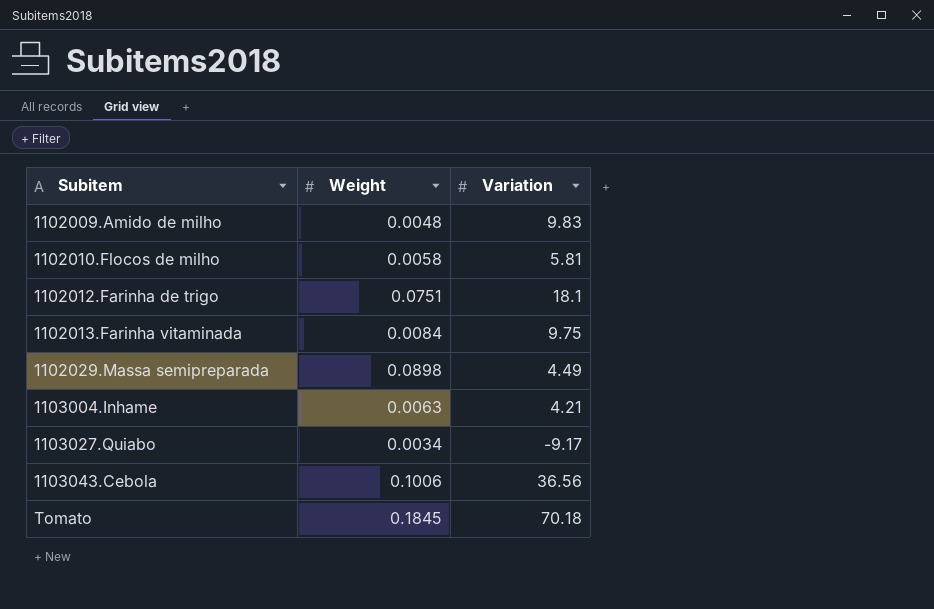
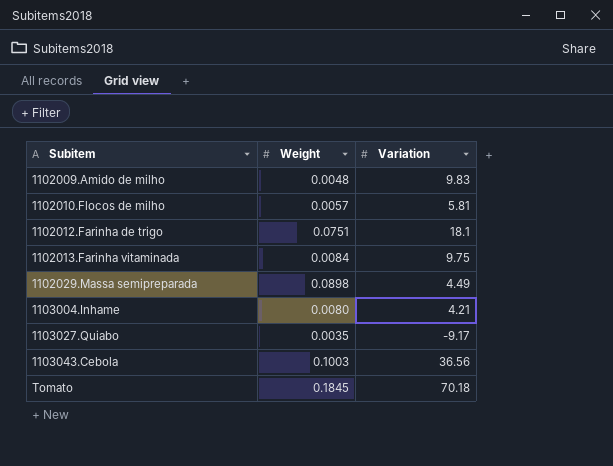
1102010.Flocos de milho | Weight: 0.0058 -> 0.0057
1103004.Inhame | Weight: 0.0063 -> 0.0080
1103027.Quiabo | Weight: 0.0034 -> 0.0035
1103043.Cebola | Weight: 0.1006 -> 0.1003

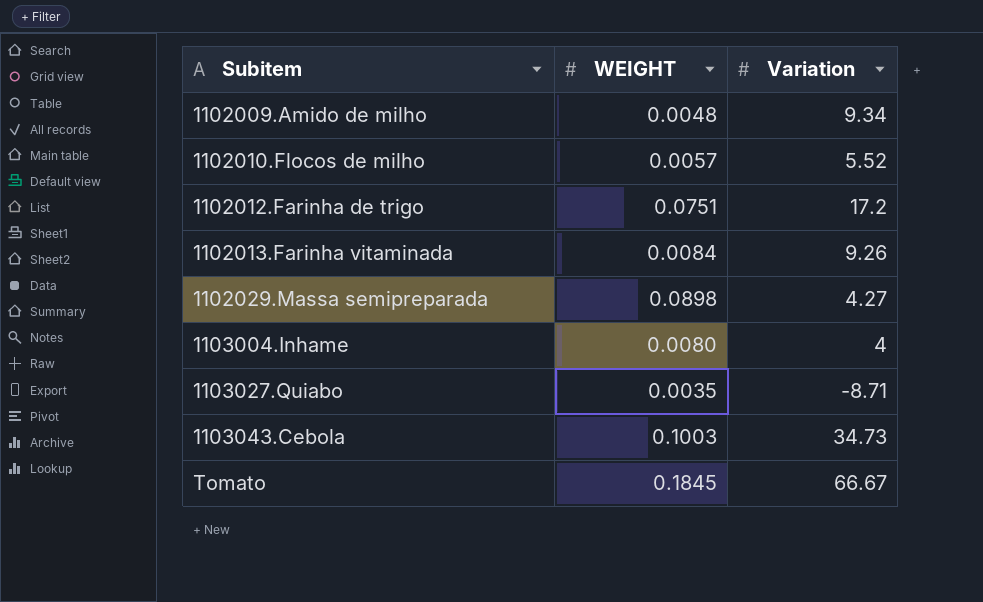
column name: Weight -> WEIGHT
1102009.Amido de milho | Variation: 9.83 -> 9.34
1102010.Flocos de milho | Variation: 5.81 -> 5.52
1102012.Farinha de trigo | Variation: 18.1 -> 17.2
1102013.Farinha vitaminada | Variation: 9.75 -> 9.26
1102029.Massa semipreparada | Variation: 4.49 -> 4.27
1103004.Inhame | Variation: 4.21 -> 4
1103027.Quiabo | Variation: -9.17 -> -8.71
1103043.Cebola | Variation: 36.56 -> 34.73
Tomato | Variation: 70.18 -> 66.67

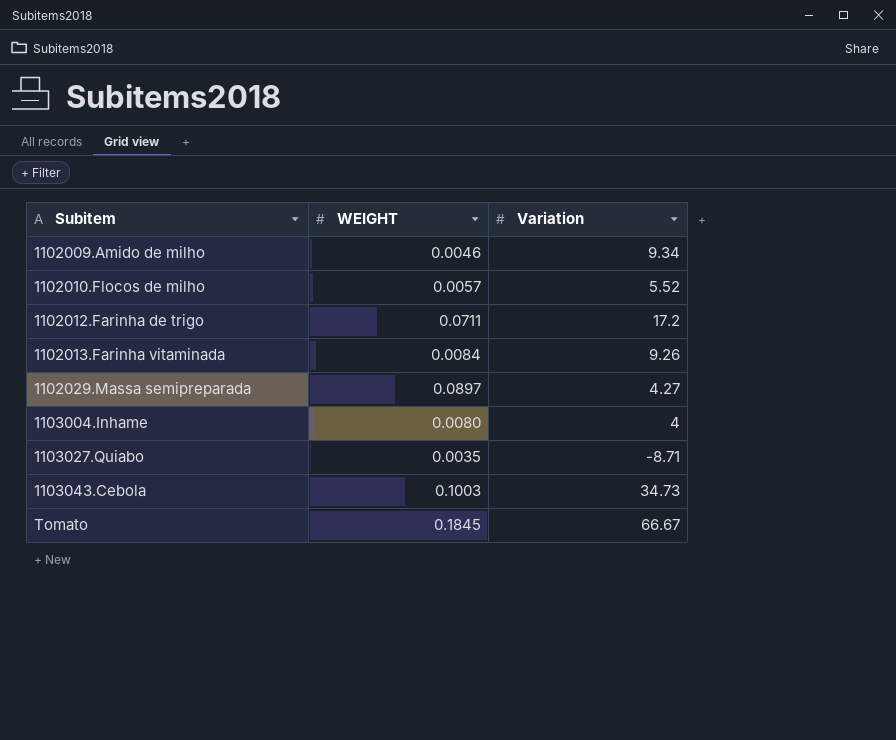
1102009.Amido de milho | WEIGHT: 0.0048 -> 0.0046
1102012.Farinha de trigo | WEIGHT: 0.0751 -> 0.0711
1102029.Massa semipreparada | WEIGHT: 0.0898 -> 0.0897

